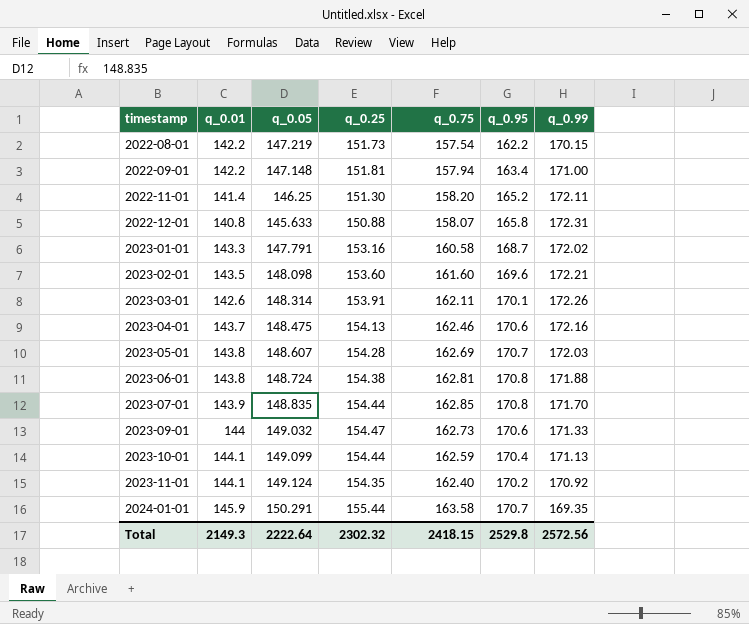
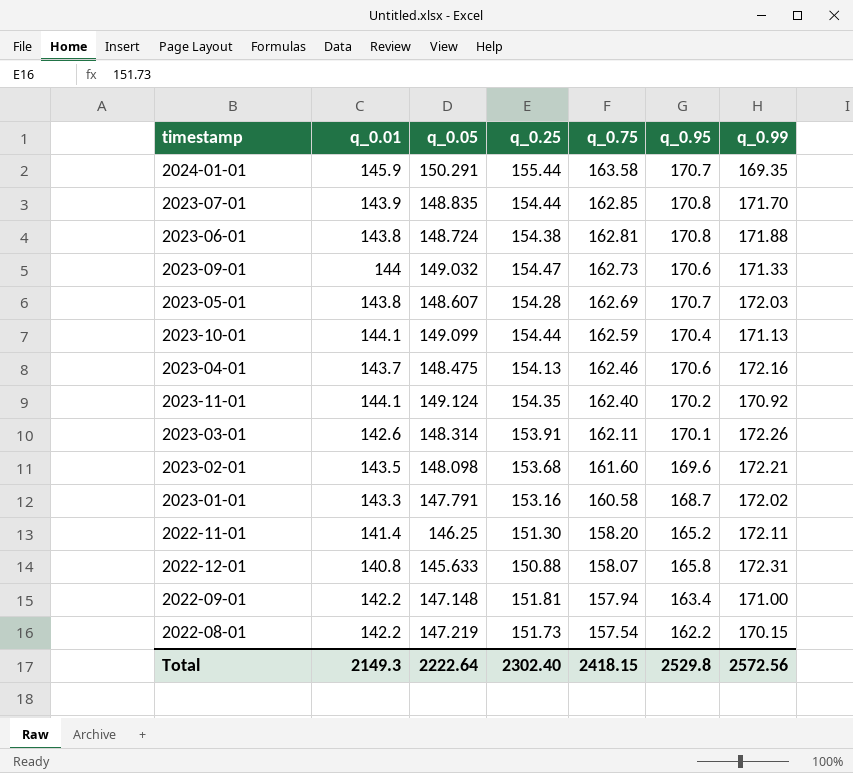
row order: timestamp ascending -> q_0.75 descending
2023-02-01 | q_0.25: 153.60 -> 153.68
Total | q_0.25: 2302.32 -> 2302.40

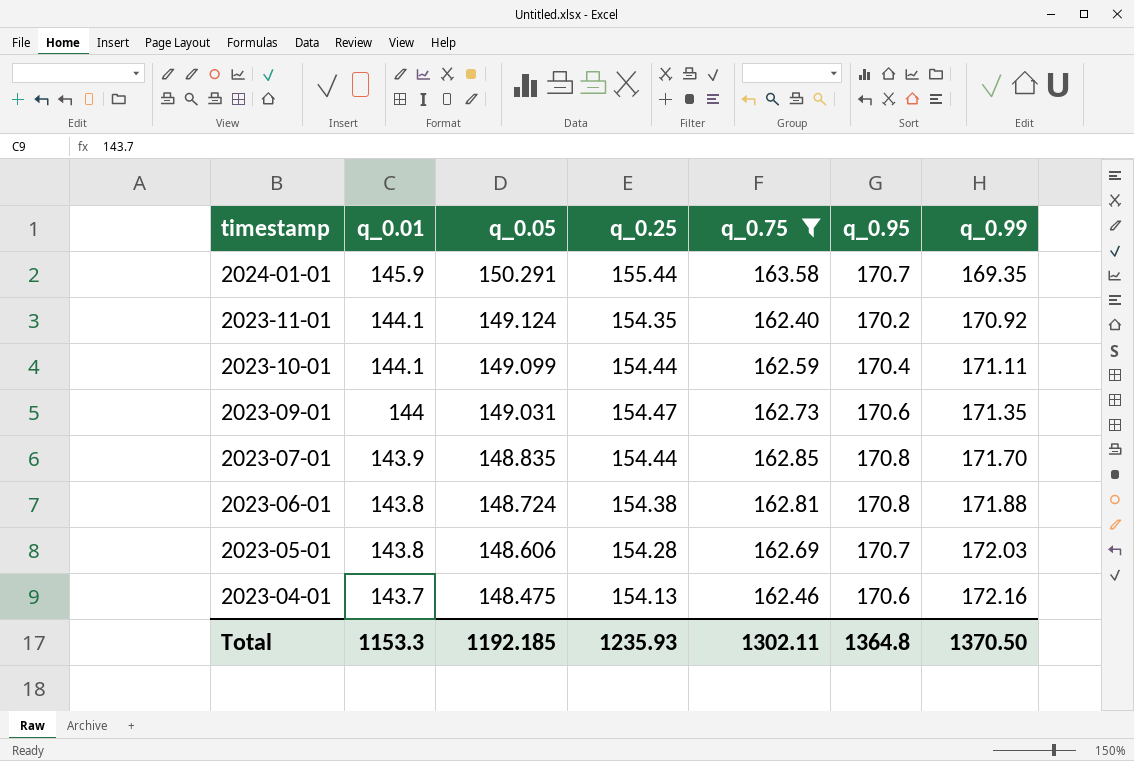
filter: none -> q_0.75 >= 162.40
row order: q_0.75 descending -> timestamp descending
2023-10-01 | q_0.99: 171.13 -> 171.11
2023-09-01 | q_0.05: 149.032 -> 149.031
2023-09-01 | q_0.99: 171.33 -> 171.35
2023-05-01 | q_0.05: 148.607 -> 148.606
Total | q_0.01: 2149.3 -> 1153.3
Total | q_0.05: 2222.64 -> 1192.185
Total | q_0.25: 2302.40 -> 1235.93
Total | q_0.75: 2418.15 -> 1302.11
Total | q_0.95: 2529.8 -> 1364.8
Total | q_0.99: 2572.56 -> 1370.50

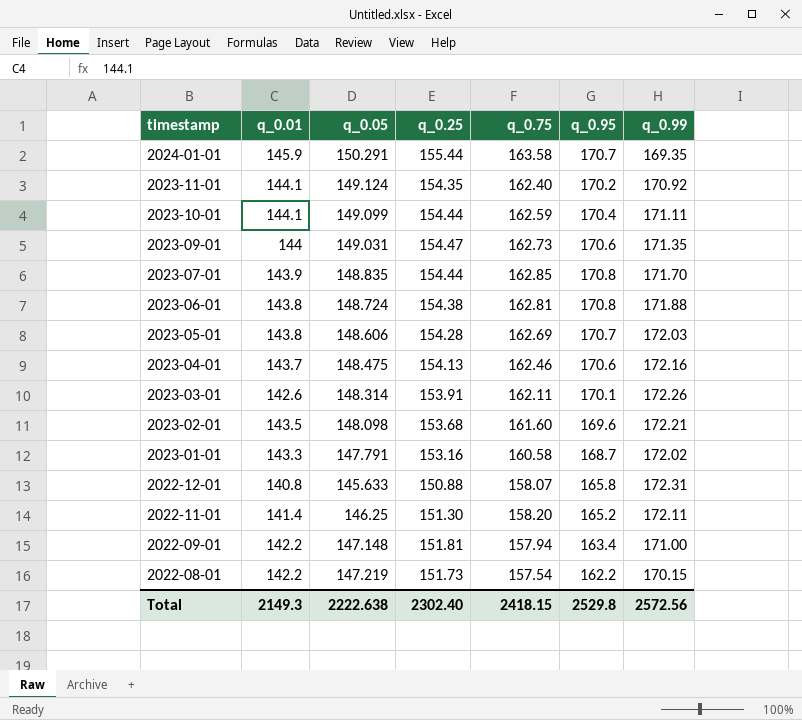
filter: q_0.75 >= 162.40 -> none
Total | q_0.01: 1153.3 -> 2149.3
Total | q_0.05: 1192.185 -> 2222.638
Total | q_0.25: 1235.93 -> 2302.40
Total | q_0.75: 1302.11 -> 2418.15
Total | q_0.95: 1364.8 -> 2529.8
Total | q_0.99: 1370.50 -> 2572.56

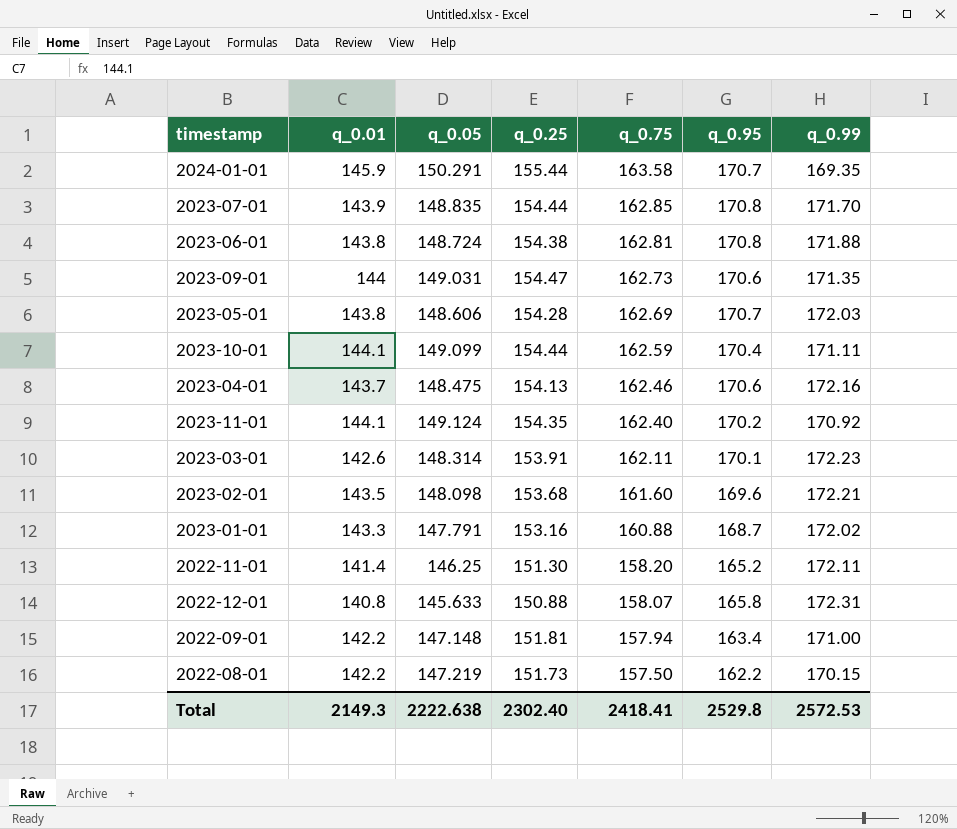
row order: timestamp descending -> q_0.75 descending
2023-03-01 | q_0.99: 172.26 -> 172.23
2023-01-01 | q_0.75: 160.58 -> 160.88
2022-08-01 | q_0.75: 157.54 -> 157.50
Total | q_0.75: 2418.15 -> 2418.41
Total | q_0.99: 2572.56 -> 2572.53

